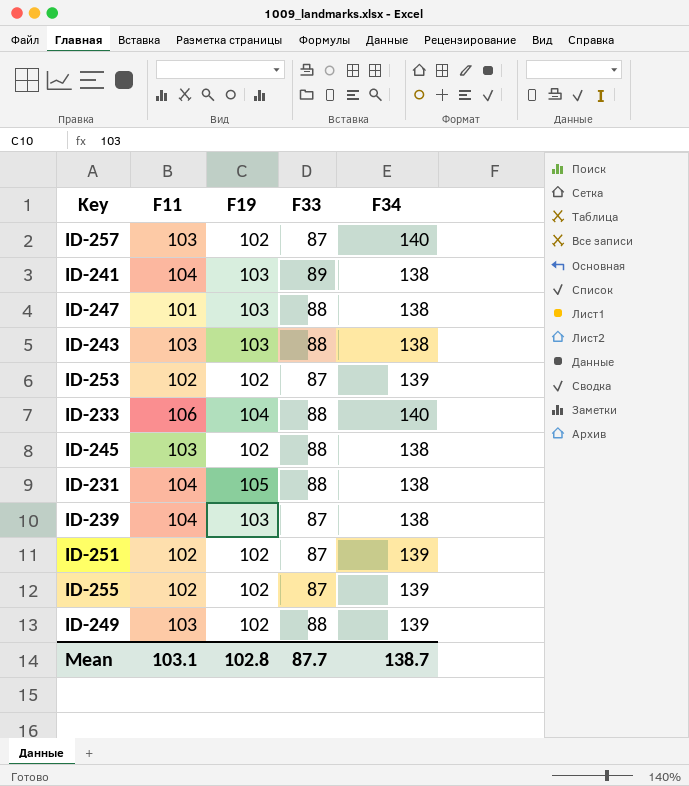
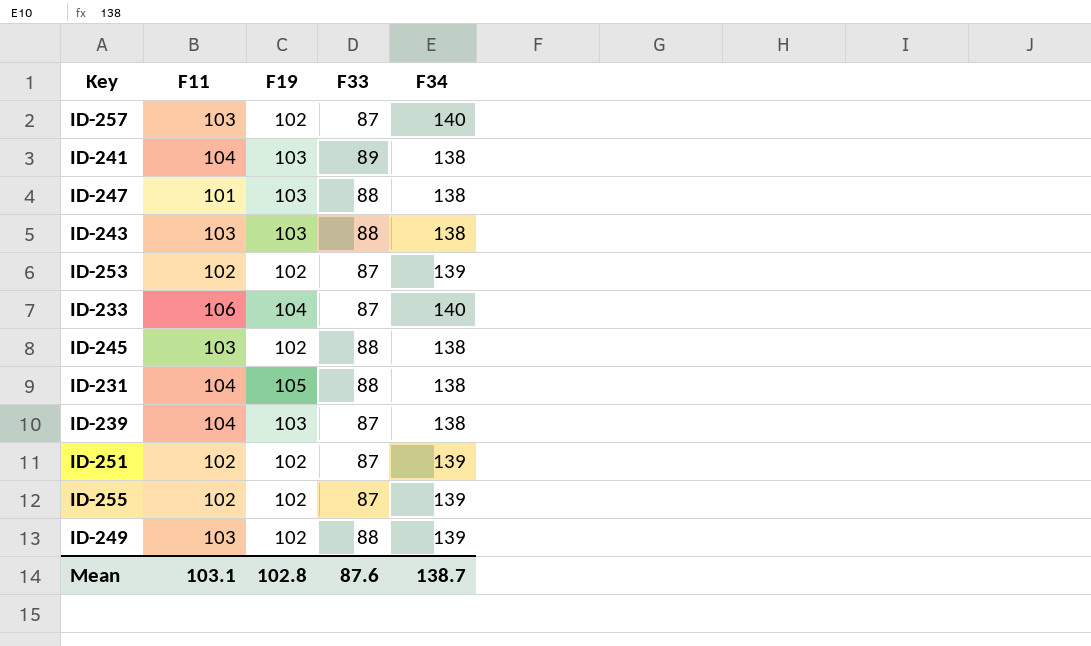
ID-233 | F33: 88 -> 87
Mean | F33: 87.7 -> 87.6

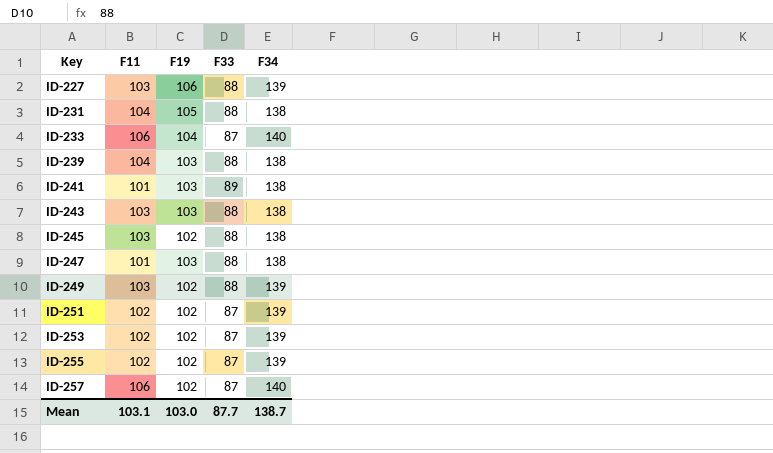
row order: none -> Key ascending
row ID-227: none -> 103 | 106 | 88 | 139
ID-239 | F33: 87 -> 88
ID-241 | F11: 104 -> 101
ID-257 | F11: 103 -> 106
Mean | F19: 102.8 -> 103.0
Mean | F33: 87.6 -> 87.7

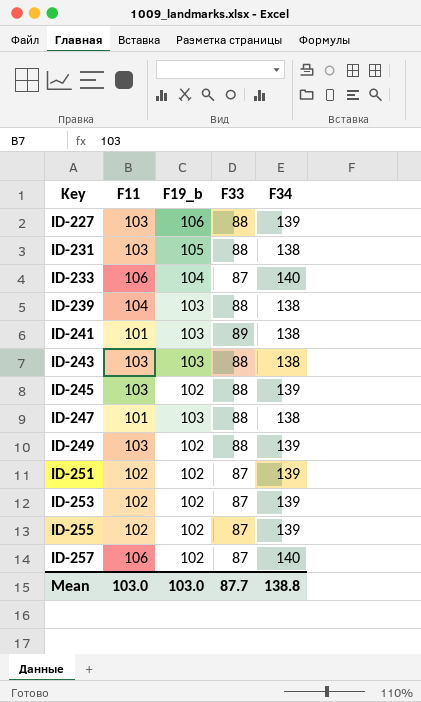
column name: F19 -> F19_b
ID-231 | F11: 104 -> 103
ID-245 | F34: 138 -> 139
Mean | F11: 103.1 -> 103.0
Mean | F34: 138.7 -> 138.8

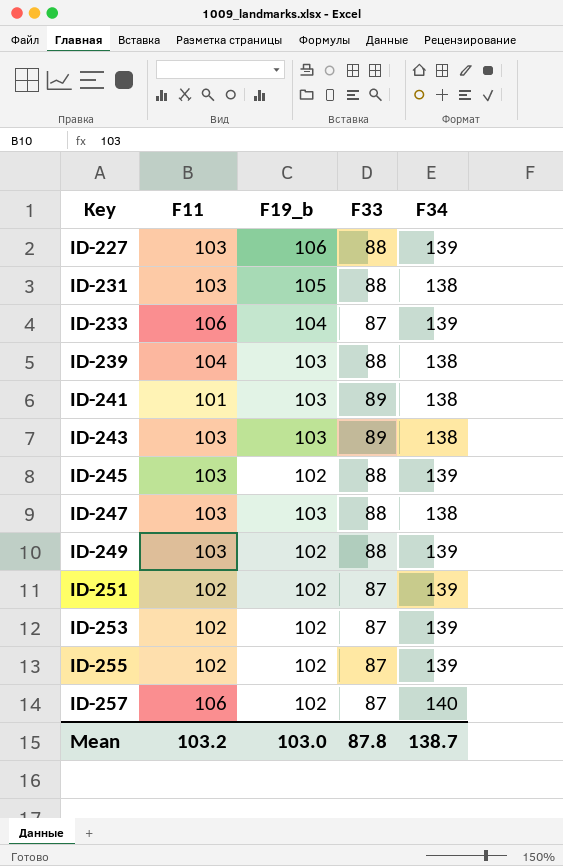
ID-233 | F34: 140 -> 139
ID-243 | F33: 88 -> 89
ID-247 | F11: 101 -> 103
Mean | F11: 103.0 -> 103.2
Mean | F33: 87.7 -> 87.8
Mean | F34: 138.8 -> 138.7

